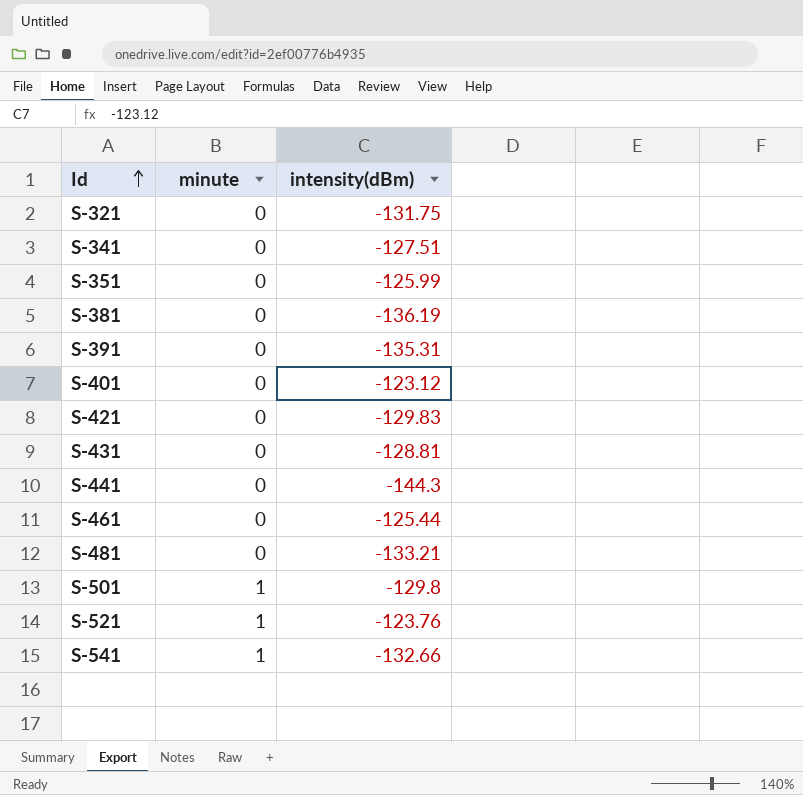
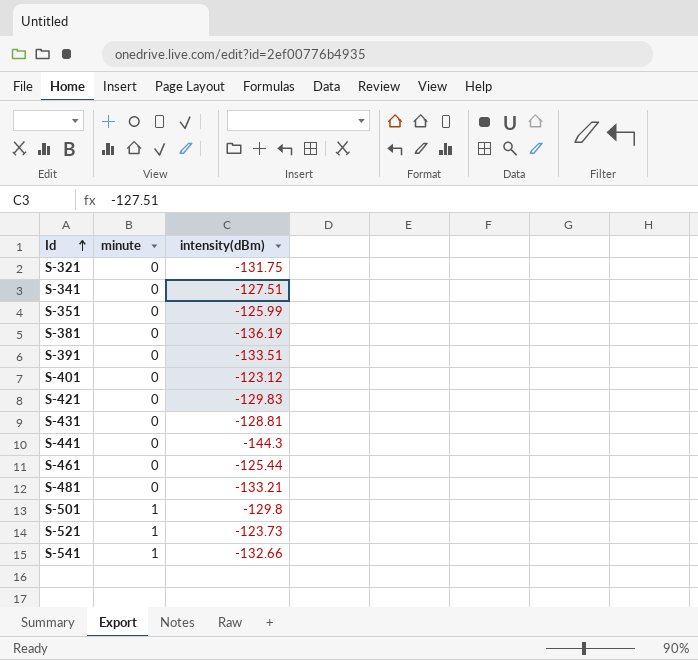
S-391 | intensity(dBm): -135.31 -> -133.51
S-521 | intensity(dBm): -123.76 -> -123.73

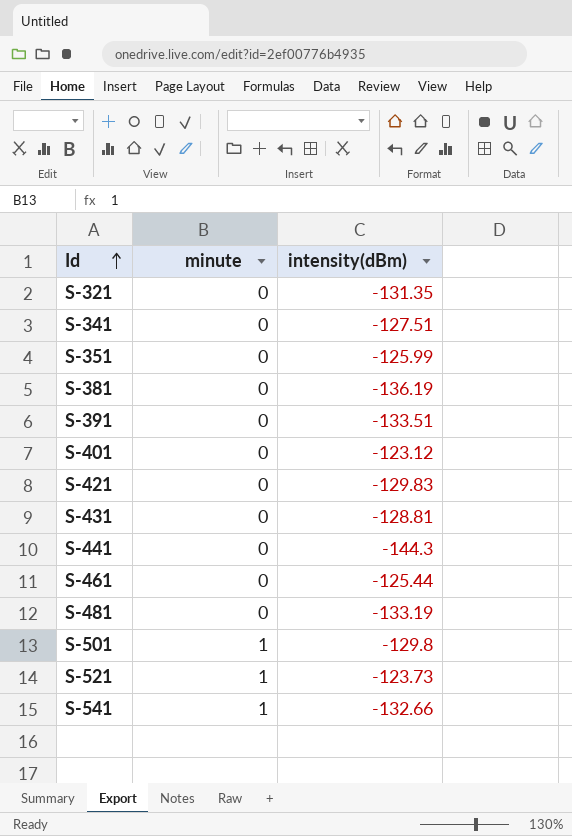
S-321 | intensity(dBm): -131.75 -> -131.35
S-481 | intensity(dBm): -133.21 -> -133.19

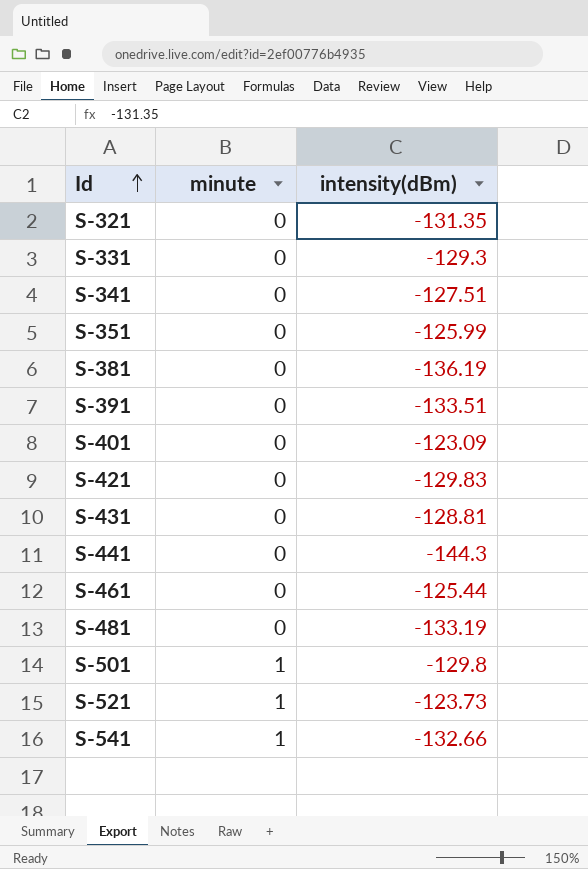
row S-331: none -> 0 | -129.3
S-401 | intensity(dBm): -123.12 -> -123.09

